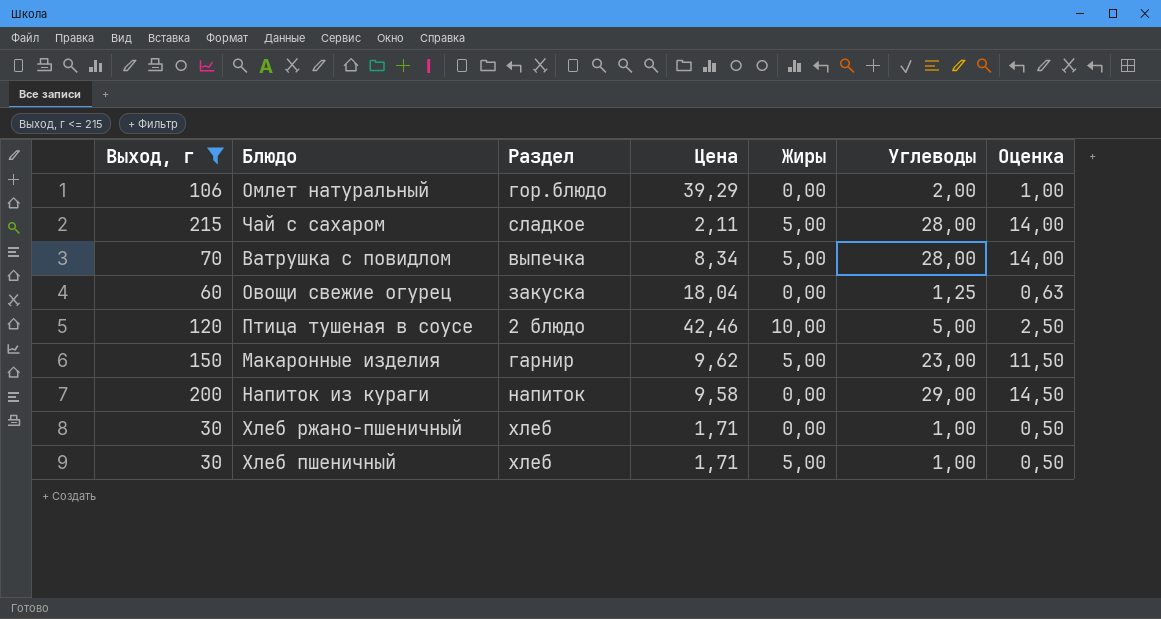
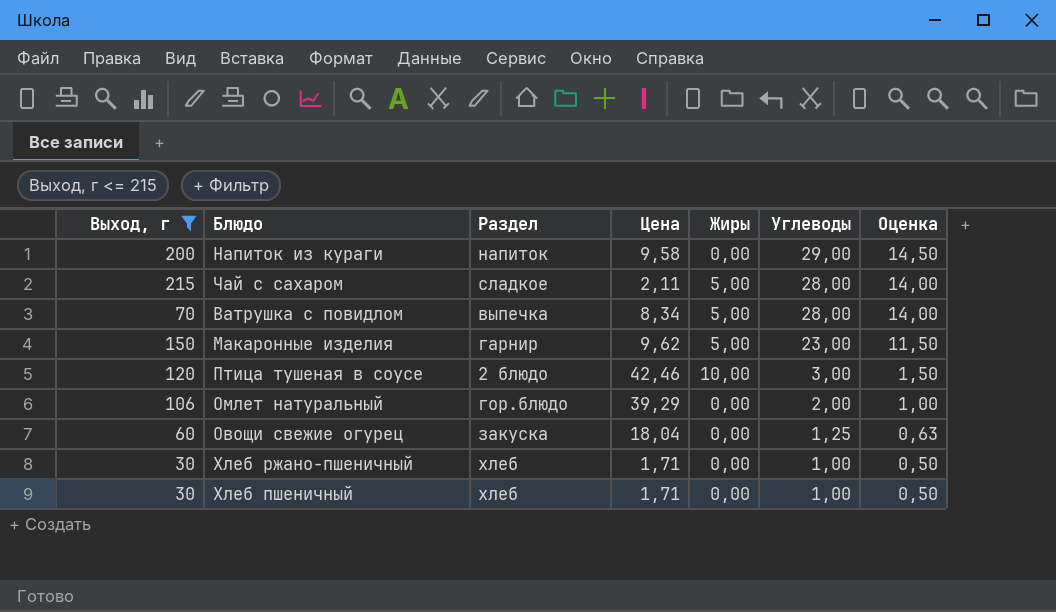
row order: none -> Углеводы descending
Птица тушеная в соусе | Углеводы: 5,00 -> 3,00
Птица тушеная в соусе | Оценка: 2,50 -> 1,50
Хлеб пшеничный | Жиры: 5,00 -> 0,00

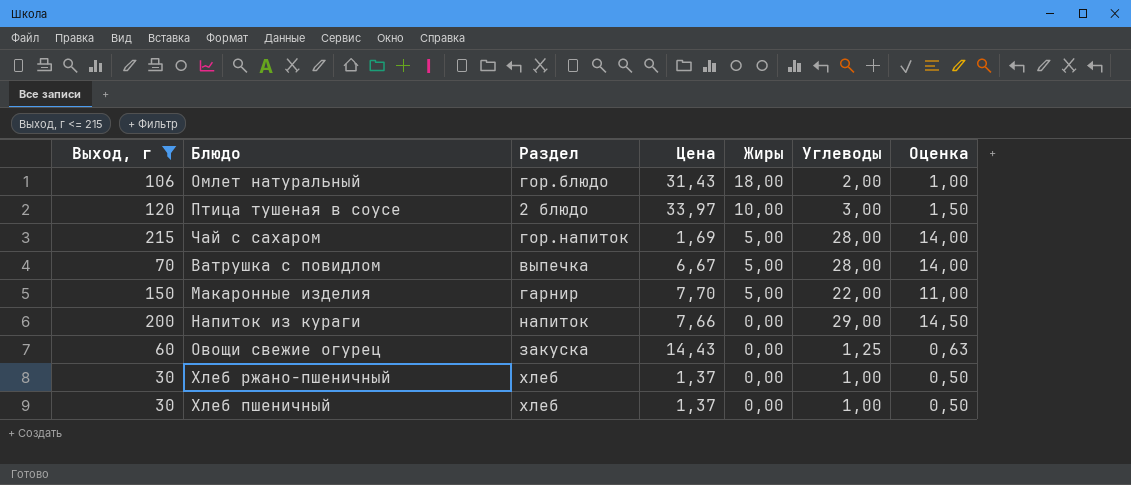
row order: Углеводы descending -> Жиры descending
Омлет натуральный | Цена: 39,29 -> 31,43
Омлет натуральный | Жиры: 0,00 -> 18,00
Птица тушеная в соусе | Цена: 42,46 -> 33,97
Чай с сахаром | Раздел: сладкое -> гор.напиток
Чай с сахаром | Цена: 2,11 -> 1,69
Ватрушка с повидлом | Цена: 8,34 -> 6,67
Макаронные изделия | Цена: 9,62 -> 7,70
Макаронные изделия | Углеводы: 23,00 -> 22,00
Макаронные изделия | Оценка: 11,50 -> 11,00
Напиток из кураги | Цена: 9,58 -> 7,66
Овощи свежие огурец | Цена: 18,04 -> 14,43
Хлеб ржано-пшеничный | Цена: 1,71 -> 1,37
Хлеб пшеничный | Цена: 1,71 -> 1,37

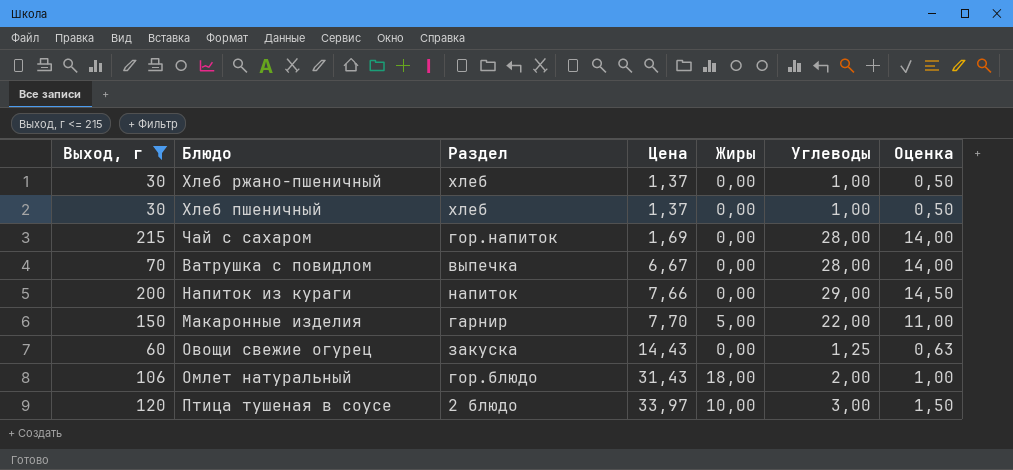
row order: Жиры descending -> Цена ascending
Чай с сахаром | Жиры: 5,00 -> 0,00
Ватрушка с повидлом | Жиры: 5,00 -> 0,00

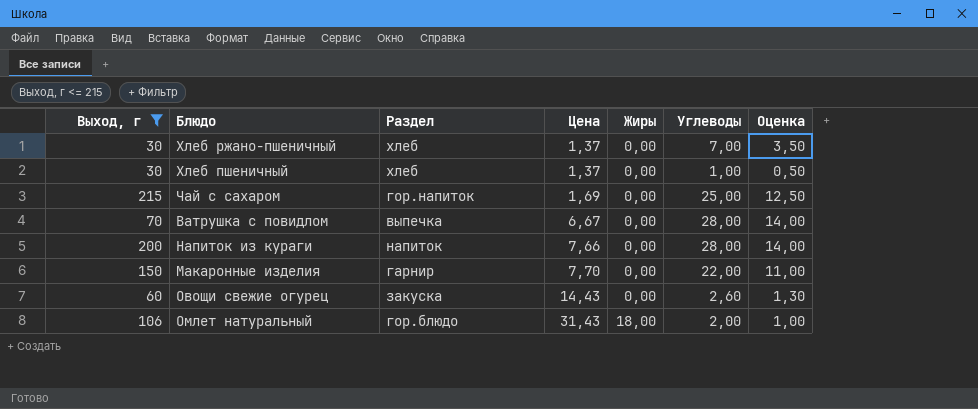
row Птица тушеная в соусе: 120 | 2 блюдо | 33,97 | 10,00 | 3,00 | 1,50 -> none
Хлеб ржано-пшеничный | Углеводы: 1,00 -> 7,00
Хлеб ржано-пшеничный | Оценка: 0,50 -> 3,50
Чай с сахаром | Углеводы: 28,00 -> 25,00
Чай с сахаром | Оценка: 14,00 -> 12,50
Напиток из кураги | Углеводы: 29,00 -> 28,00
Напиток из кураги | Оценка: 14,50 -> 14,00
Макаронные изделия | Жиры: 5,00 -> 0,00
Овощи свежие огурец | Углеводы: 1,25 -> 2,60
Овощи свежие огурец | Оценка: 0,63 -> 1,30

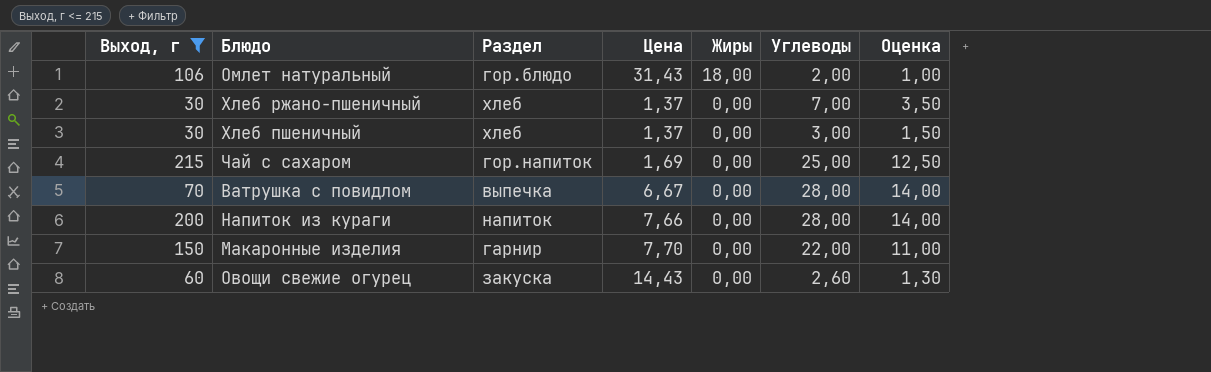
row order: Цена ascending -> Жиры descending
Хлеб пшеничный | Углеводы: 1,00 -> 3,00
Хлеб пшеничный | Оценка: 0,50 -> 1,50

